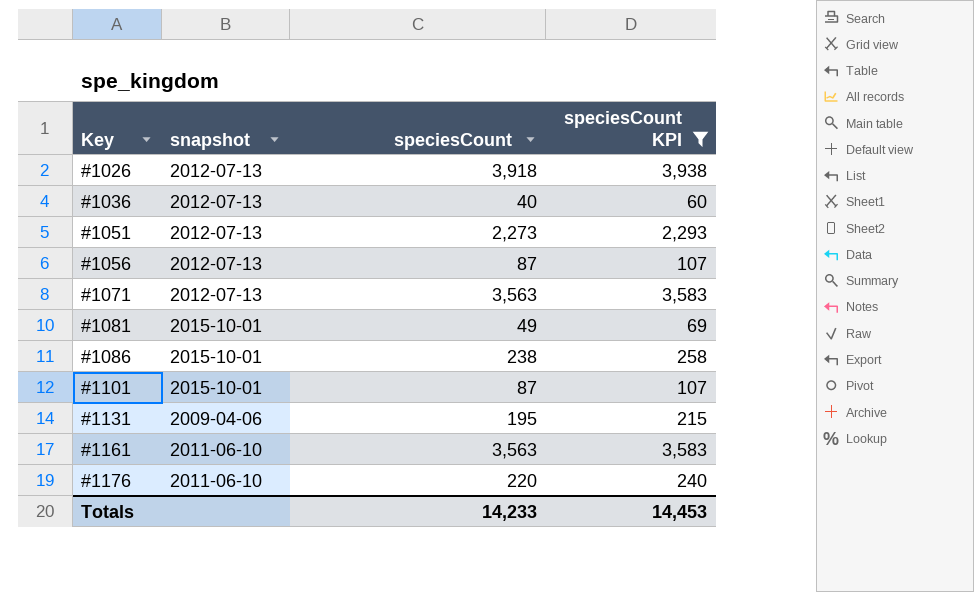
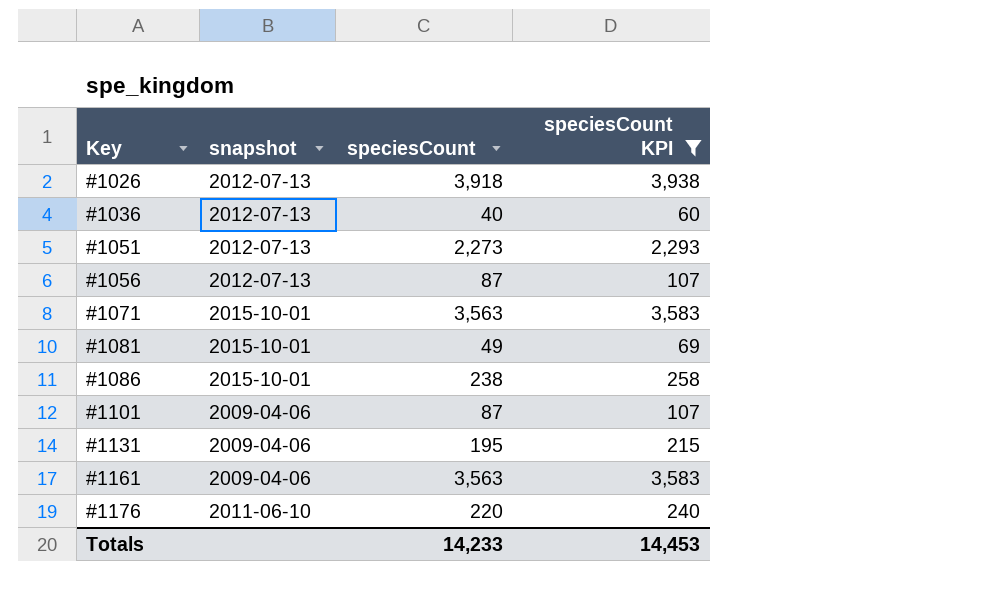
#1071 | snapshot: 2012-07-13 -> 2015-10-01
#1101 | snapshot: 2015-10-01 -> 2009-04-06
#1161 | snapshot: 2011-06-10 -> 2009-04-06

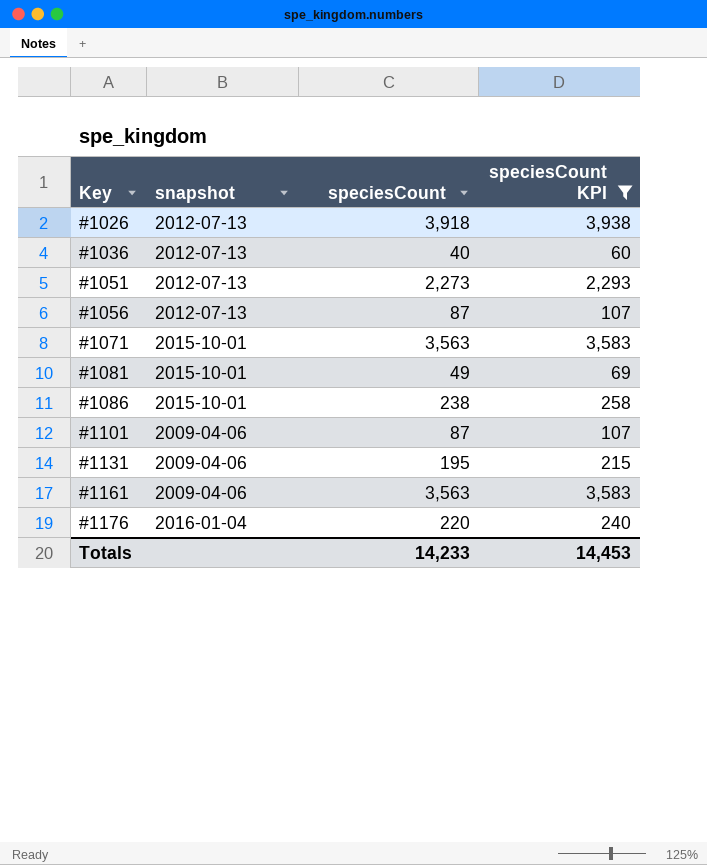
#1176 | snapshot: 2011-06-10 -> 2016-01-04

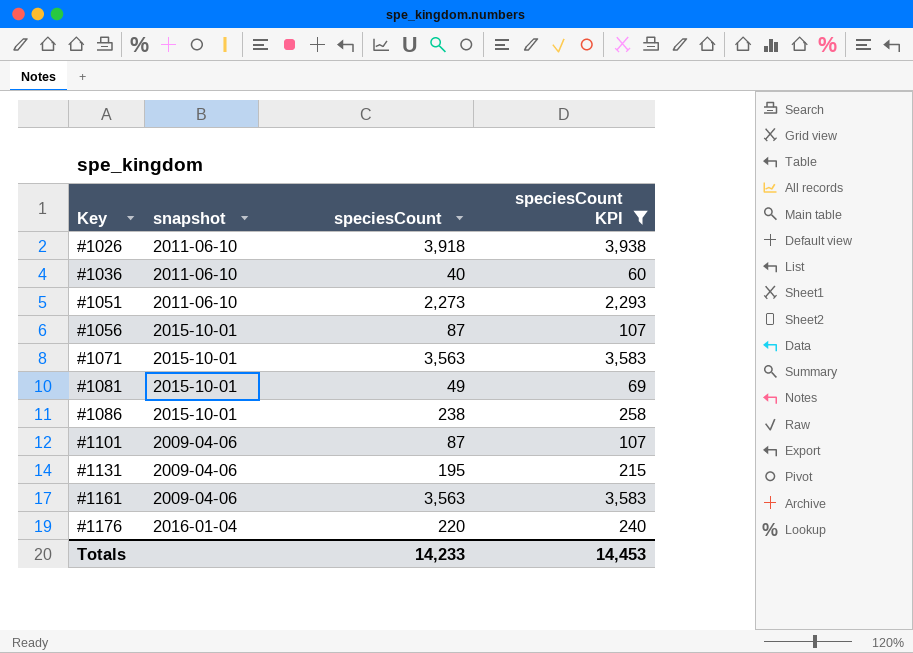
#1026 | snapshot: 2012-07-13 -> 2011-06-10
#1036 | snapshot: 2012-07-13 -> 2011-06-10
#1051 | snapshot: 2012-07-13 -> 2011-06-10
#1056 | snapshot: 2012-07-13 -> 2015-10-01

